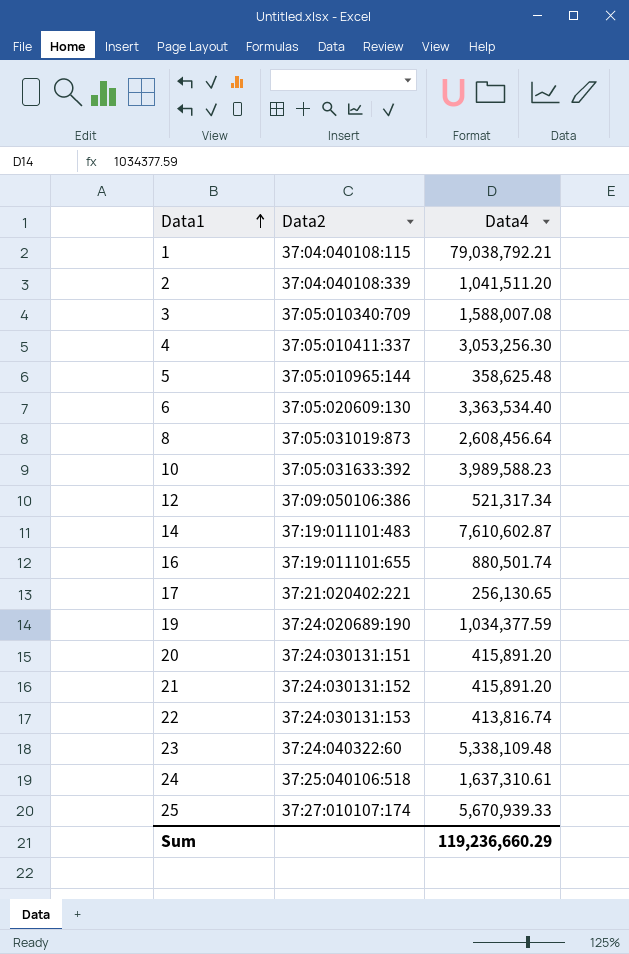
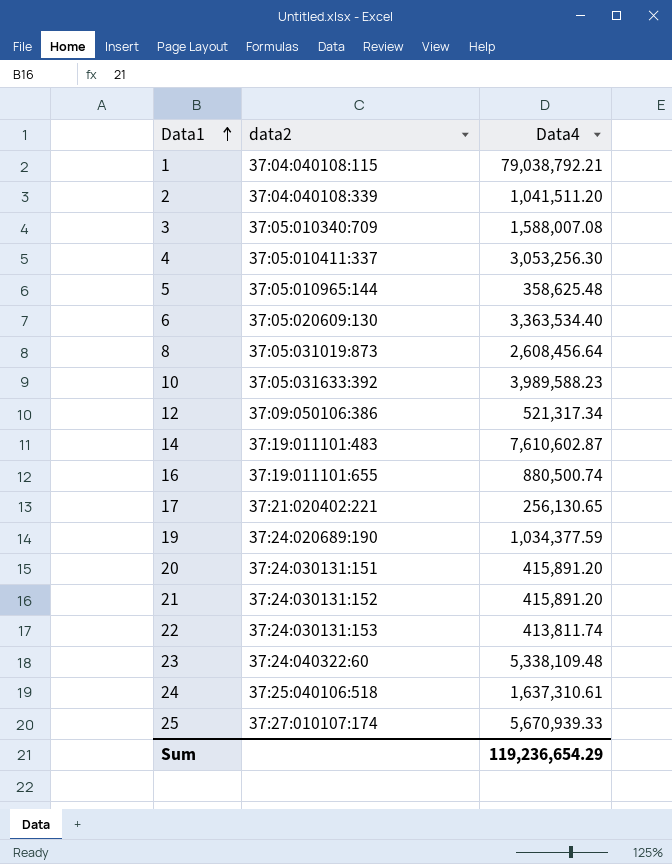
column name: Data2 -> data2
16 | Data4: 880,501.74 -> 880,500.74
22 | Data4: 413,816.74 -> 413,811.74
Sum | Data4: 119,236,660.29 -> 119,236,654.29

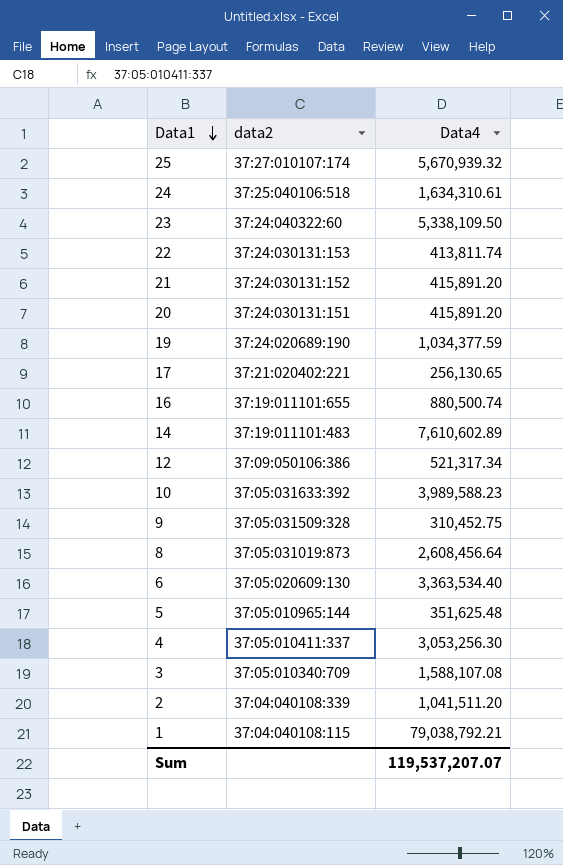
row order: Data1 ascending -> Data1 descending
25 | Data4: 5,670,939.33 -> 5,670,939.32
24 | Data4: 1,637,310.61 -> 1,634,310.61
23 | Data4: 5,338,109.48 -> 5,338,109.50
14 | Data4: 7,610,602.87 -> 7,610,602.89
row 9: none -> 37:05:031509:328 | 310,452.75
5 | Data4: 358,625.48 -> 351,625.48
3 | Data4: 1,588,007.08 -> 1,588,107.08
Sum | Data4: 119,236,654.29 -> 119,537,207.07

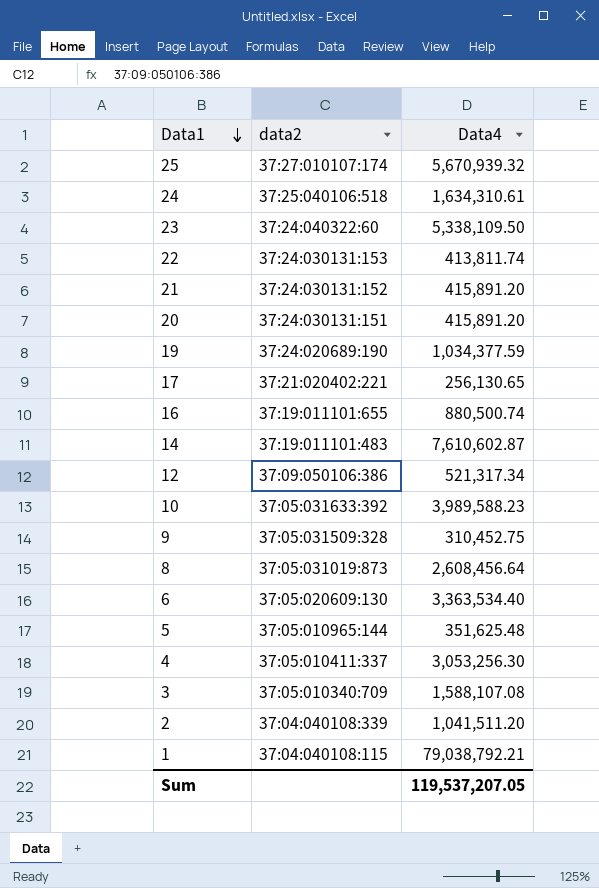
14 | Data4: 7,610,602.89 -> 7,610,602.87
Sum | Data4: 119,537,207.07 -> 119,537,207.05

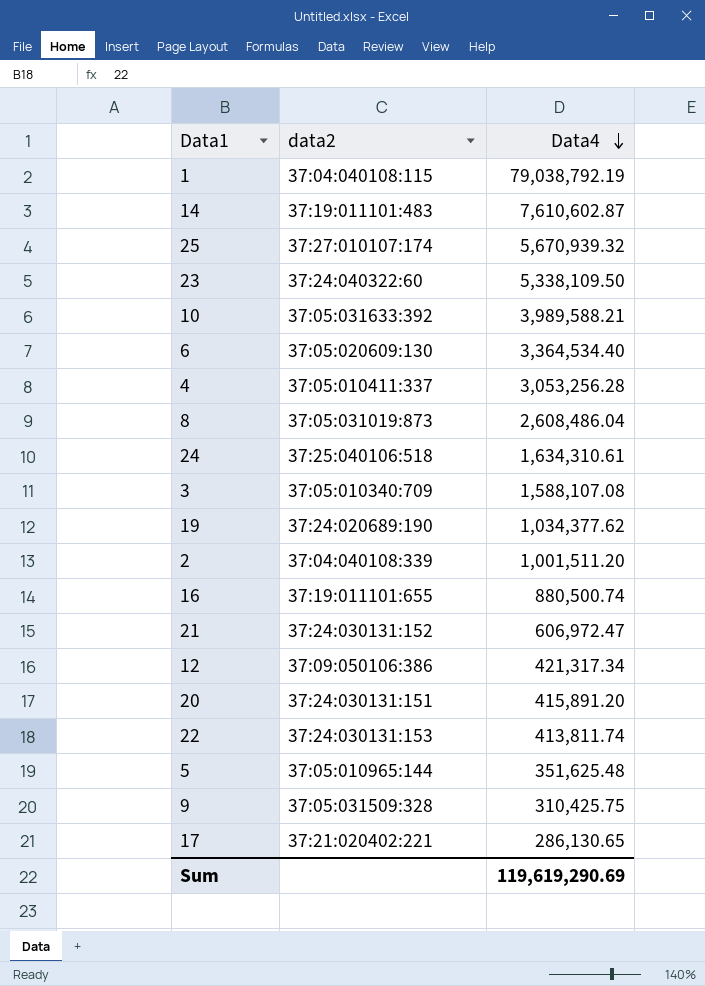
row order: Data1 descending -> Data4 descending
1 | Data4: 79,038,792.21 -> 79,038,792.19
10 | Data4: 3,989,588.23 -> 3,989,588.21
6 | Data4: 3,363,534.40 -> 3,364,534.40
4 | Data4: 3,053,256.30 -> 3,053,256.28
8 | Data4: 2,608,456.64 -> 2,608,486.04
19 | Data4: 1,034,377.59 -> 1,034,377.62
2 | Data4: 1,041,511.20 -> 1,001,511.20
21 | Data4: 415,891.20 -> 606,972.47
12 | Data4: 521,317.34 -> 421,317.34
9 | Data4: 310,452.75 -> 310,425.75
17 | Data4: 256,130.65 -> 286,130.65
Sum | Data4: 119,537,207.05 -> 119,619,290.69

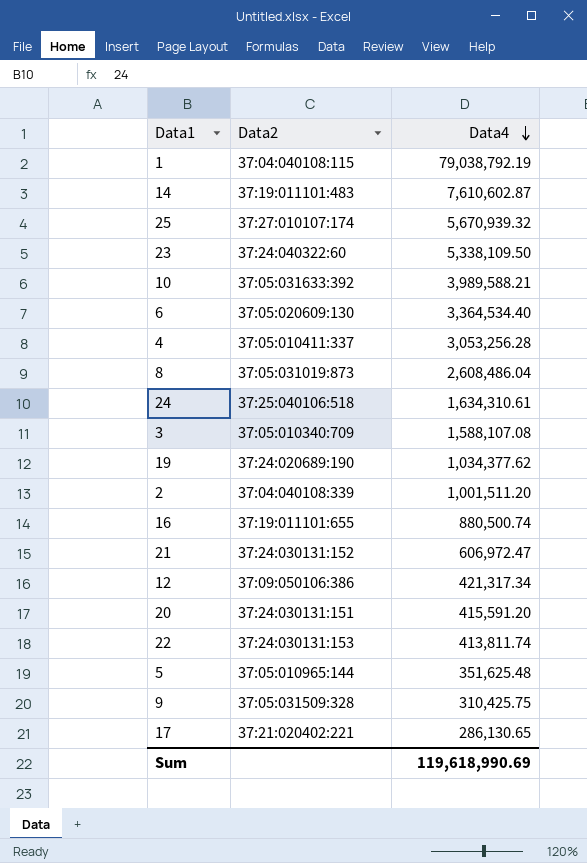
column name: data2 -> Data2
20 | Data4: 415,891.20 -> 415,591.20
Sum | Data4: 119,619,290.69 -> 119,618,990.69

